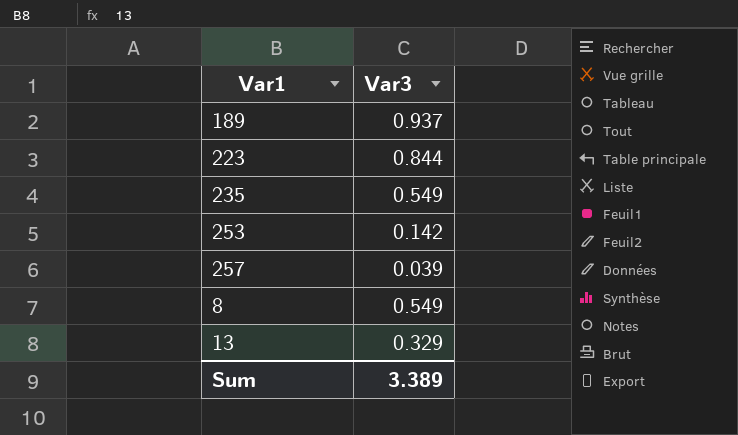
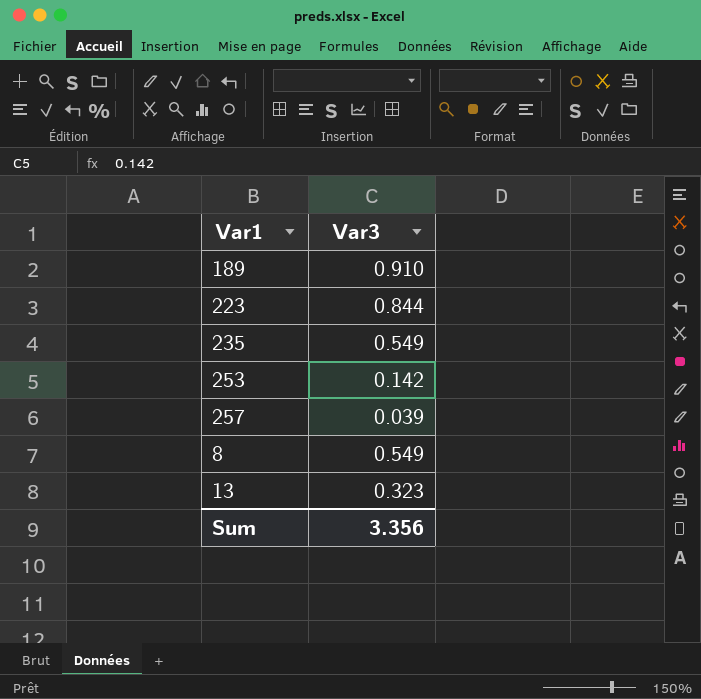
189 | Var3: 0.937 -> 0.910
13 | Var3: 0.329 -> 0.323
Sum | Var3: 3.389 -> 3.356

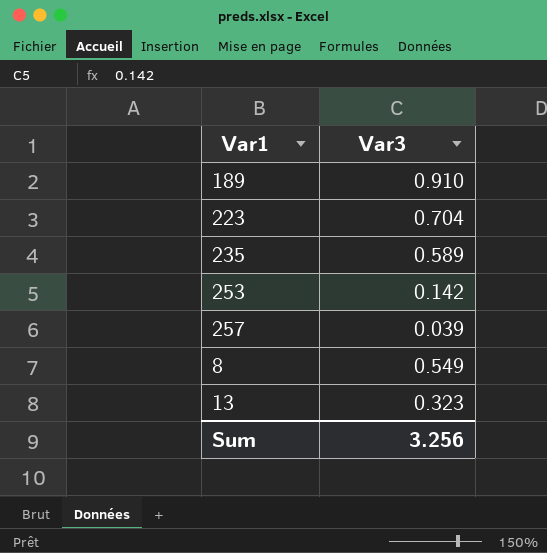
223 | Var3: 0.844 -> 0.704
235 | Var3: 0.549 -> 0.589
Sum | Var3: 3.356 -> 3.256

